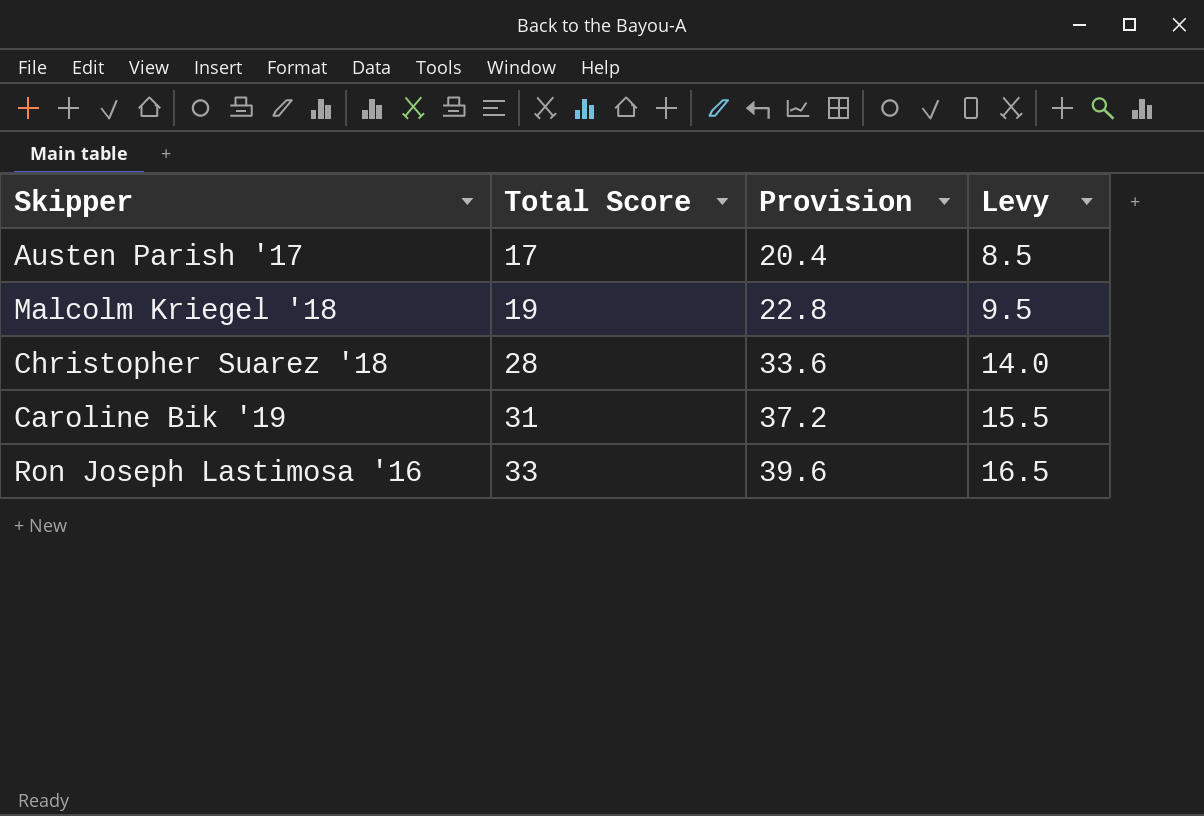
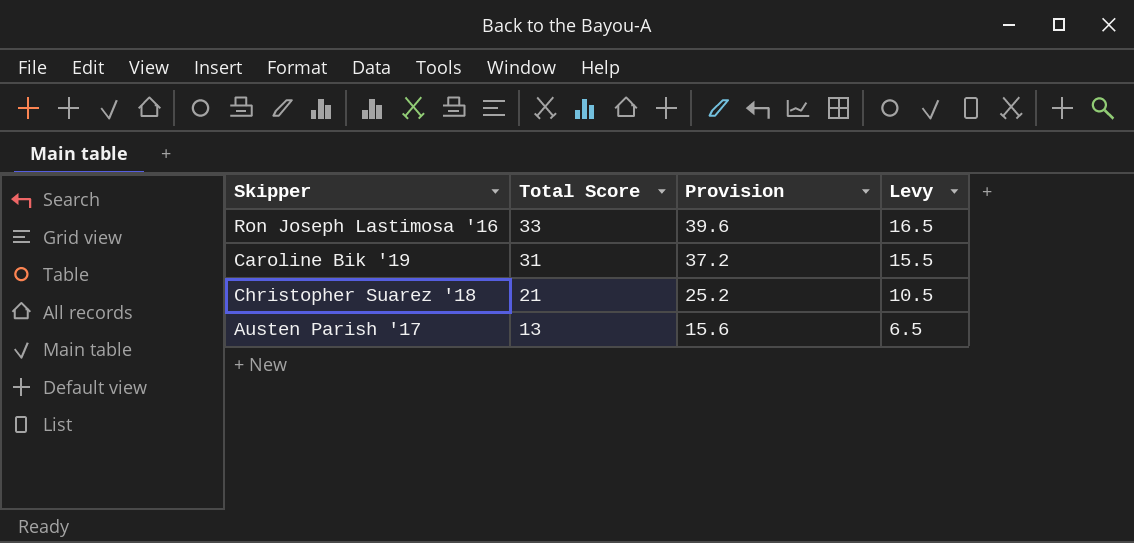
row order: Total Score ascending -> Total Score descending
row Malcolm Kriegel '18: 19 | 22.8 | 9.5 -> none
Christopher Suarez '18 | Total Score: 28 -> 21
Christopher Suarez '18 | Provision: 33.6 -> 25.2
Christopher Suarez '18 | Levy: 14.0 -> 10.5
Austen Parish '17 | Total Score: 17 -> 13
Austen Parish '17 | Provision: 20.4 -> 15.6
Austen Parish '17 | Levy: 8.5 -> 6.5

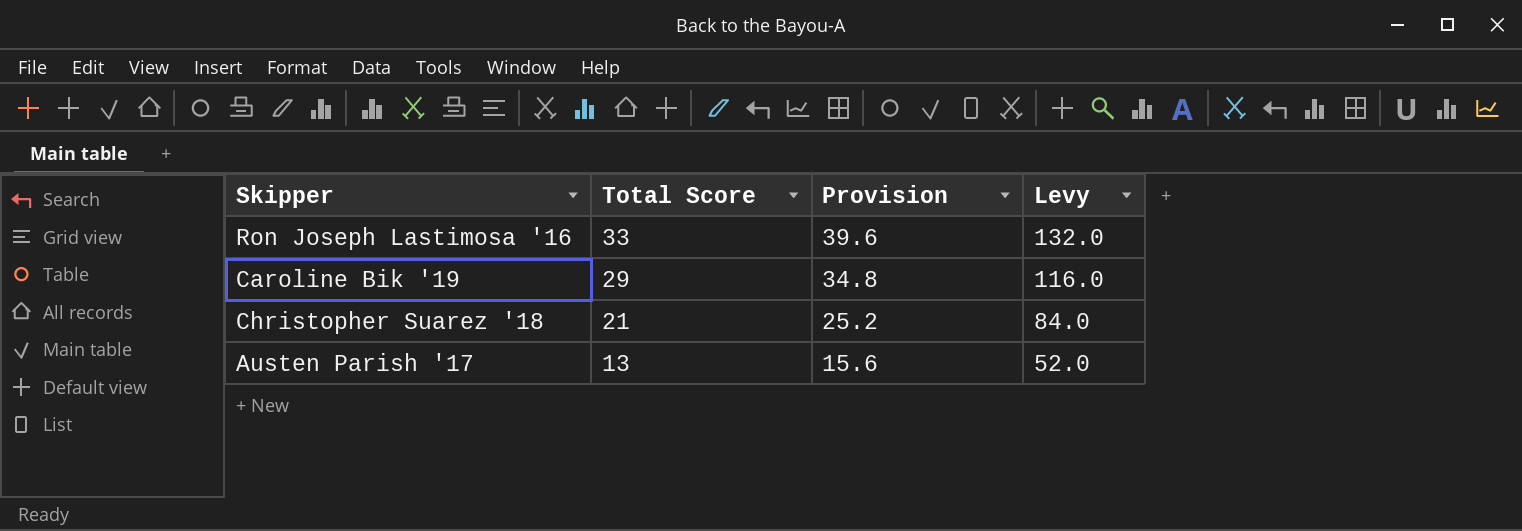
column Levy | formula: [Total Score] * 0.5 -> [Total Score] * 4
Caroline Bik '19 | Total Score: 31 -> 29
Caroline Bik '19 | Provision: 37.2 -> 34.8

